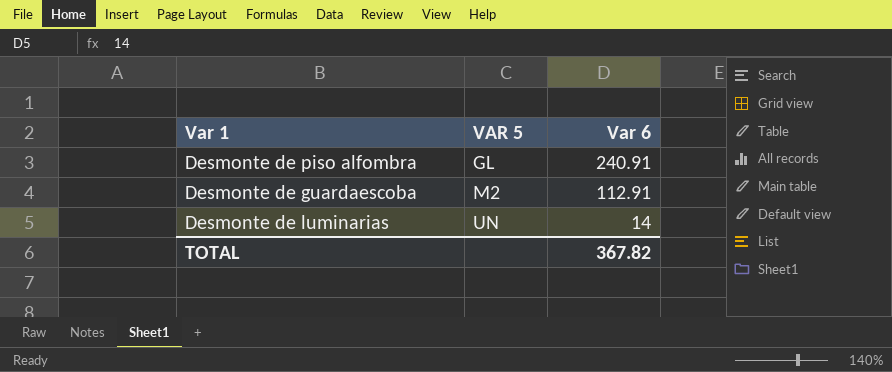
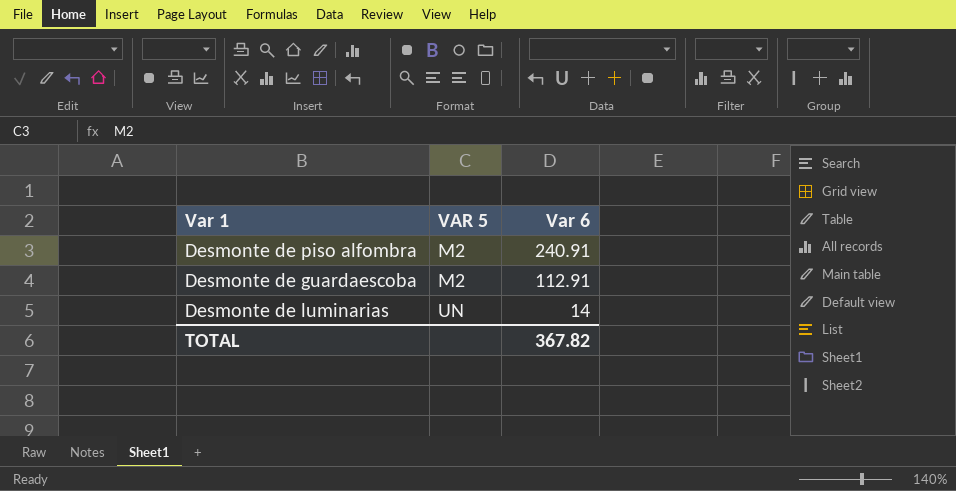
Desmonte de piso alfombra | VAR 5: GL -> M2

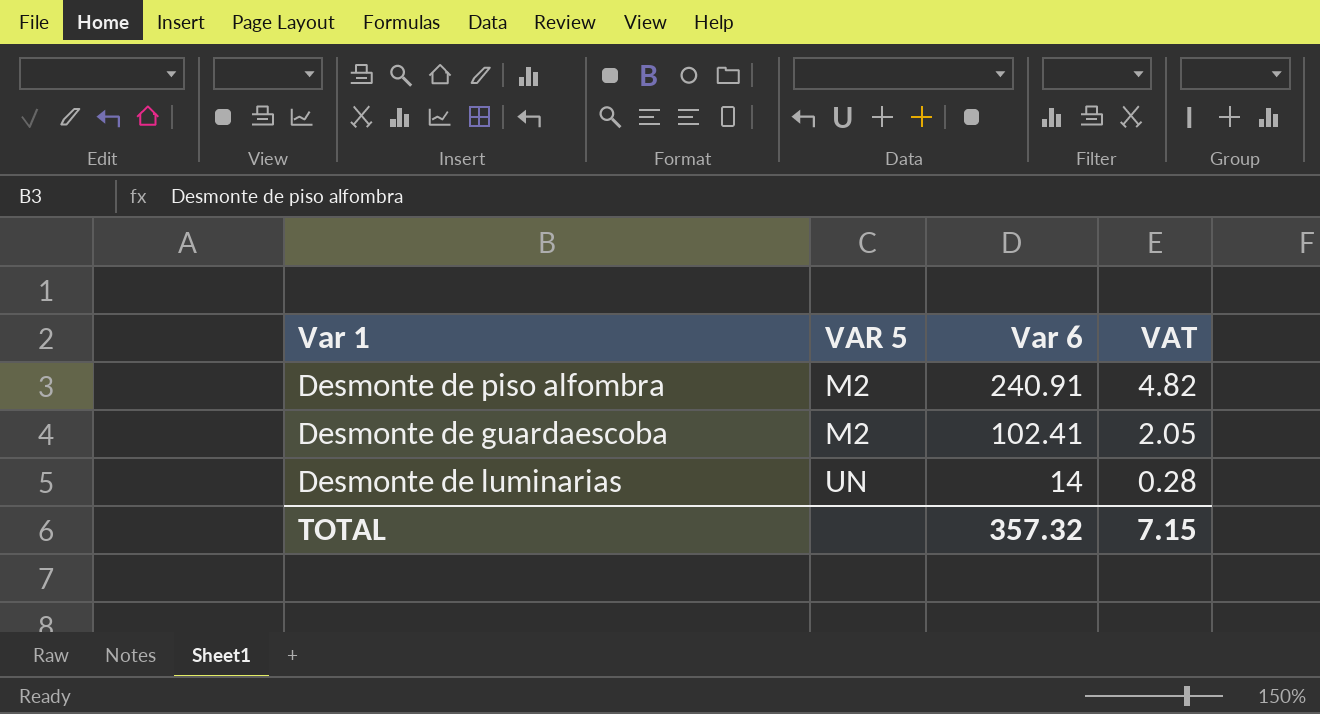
column VAT | formula: none -> [Var 6] * 0.02
Desmonte de guardaescoba | Var 6: 112.91 -> 102.41
TOTAL | Var 6: 367.82 -> 357.32

